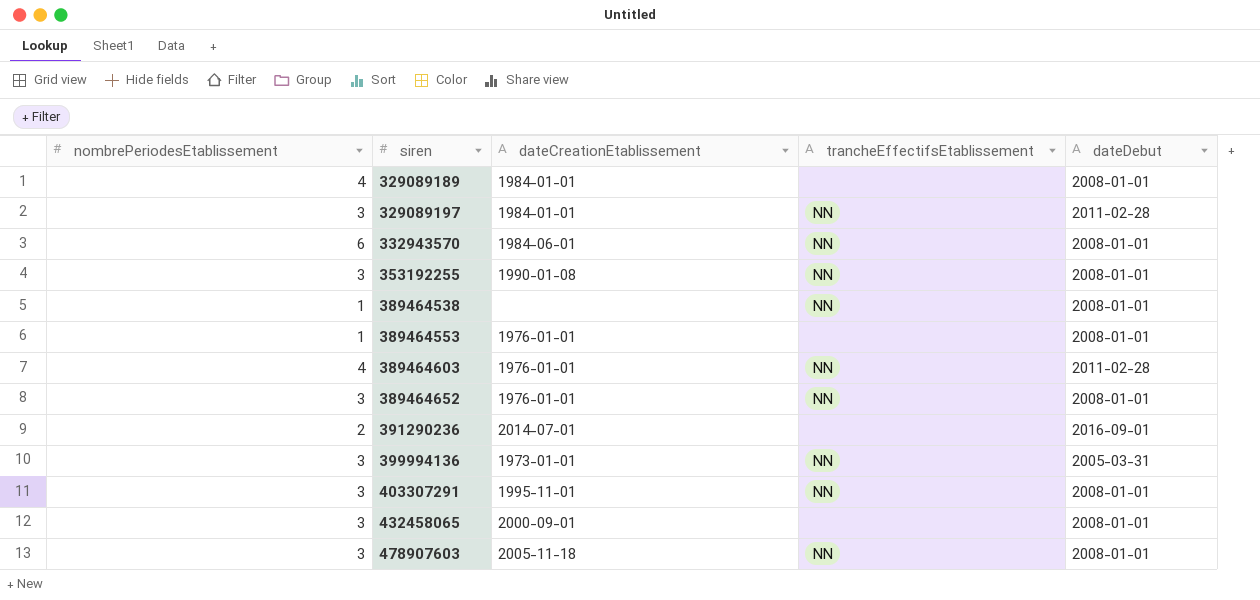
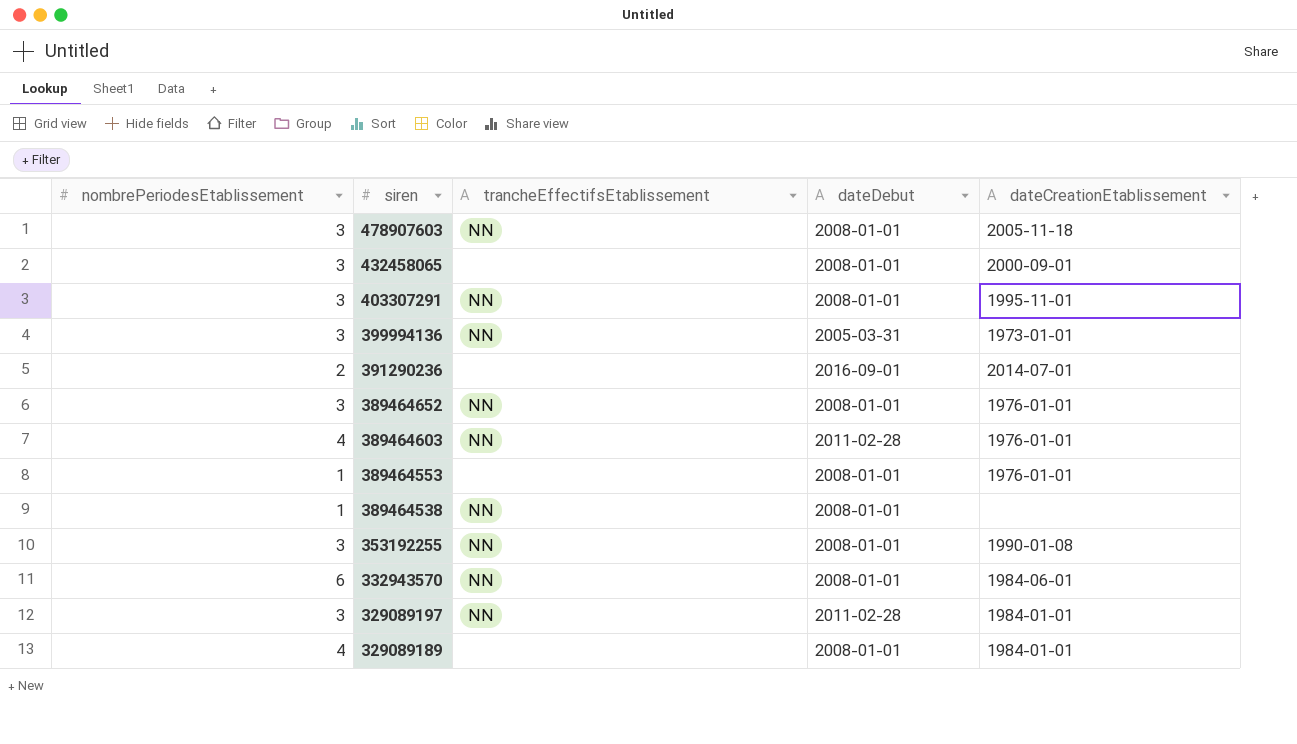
row order: siren ascending -> siren descending
column dateCreationEtablissement | position: 3 -> 5

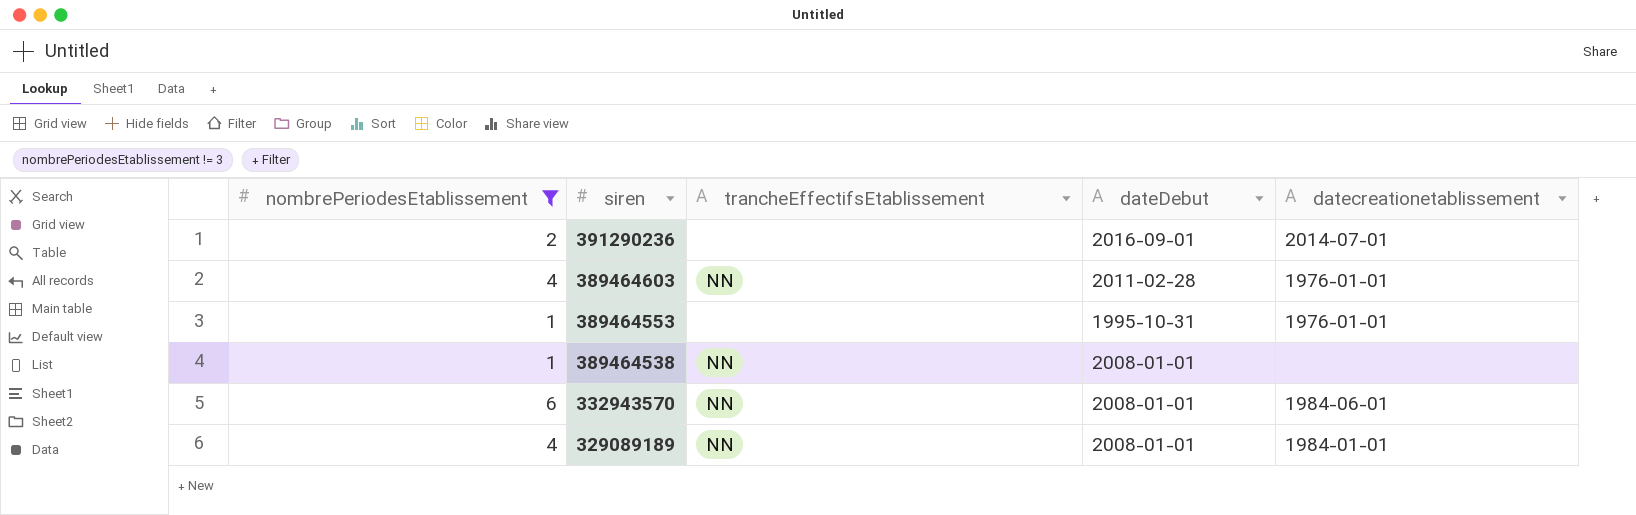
filter: none -> nombrePeriodesEtablissement != 3
column name: dateCreationEtablissement -> datecreationetablissement
389464553 | dateDebut: 2008-01-01 -> 1995-10-31
329089189 | trancheEffectifsEtablissement: none -> NN

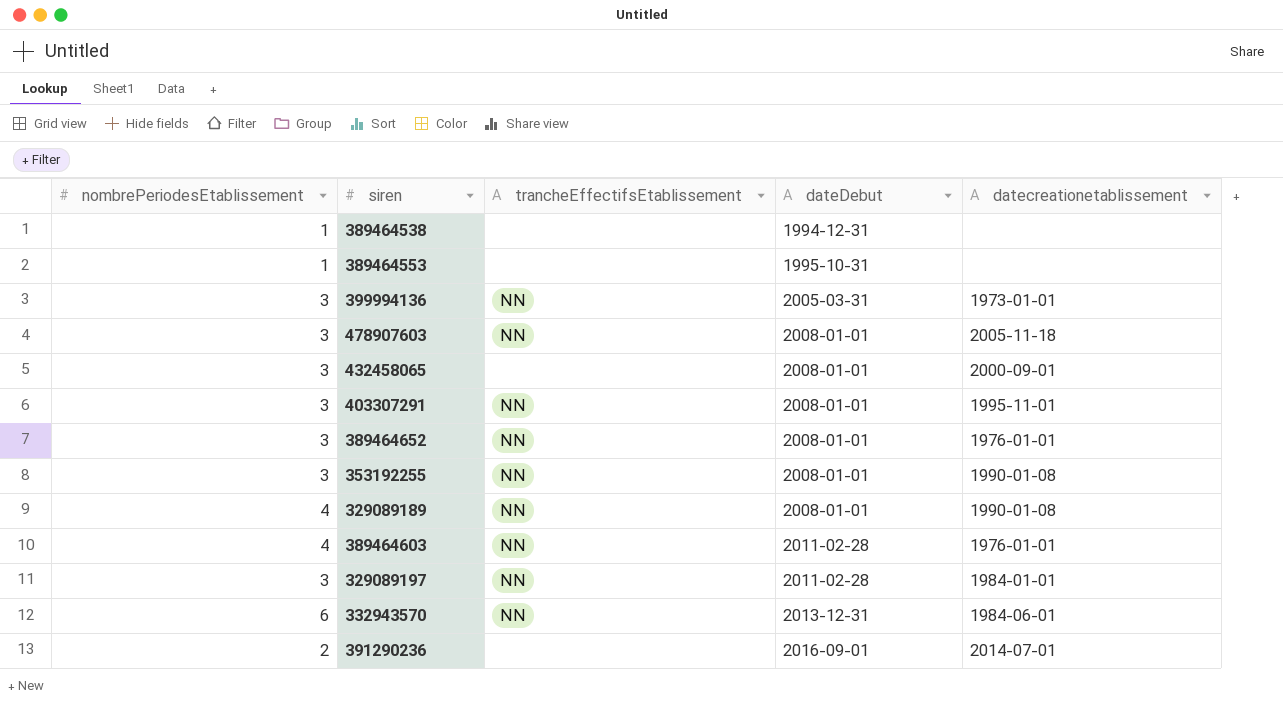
filter: nombrePeriodesEtablissement != 3 -> none
row order: siren descending -> dateDebut ascending
389464538 | trancheEffectifsEtablissement: NN -> none
389464538 | dateDebut: 2008-01-01 -> 1994-12-31
389464553 | datecreationetablissement: 1976-01-01 -> none
329089189 | datecreationetablissement: 1984-01-01 -> 1990-01-08
332943570 | dateDebut: 2008-01-01 -> 2013-12-31

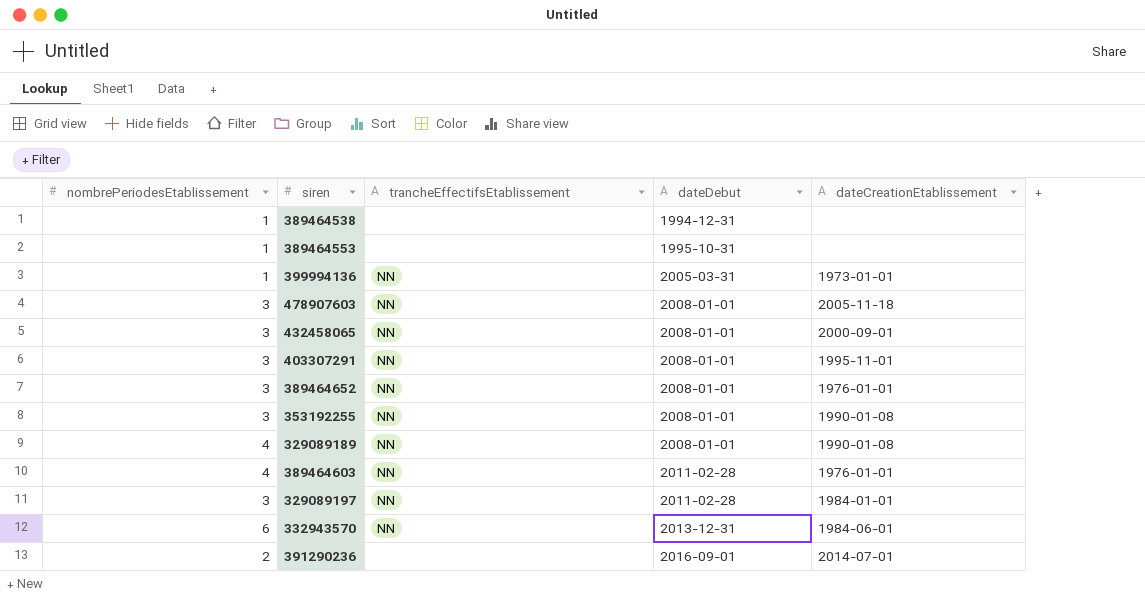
column name: datecreationetablissement -> dateCreationEtablissement
399994136 | nombrePeriodesEtablissement: 3 -> 1
432458065 | trancheEffectifsEtablissement: none -> NN

